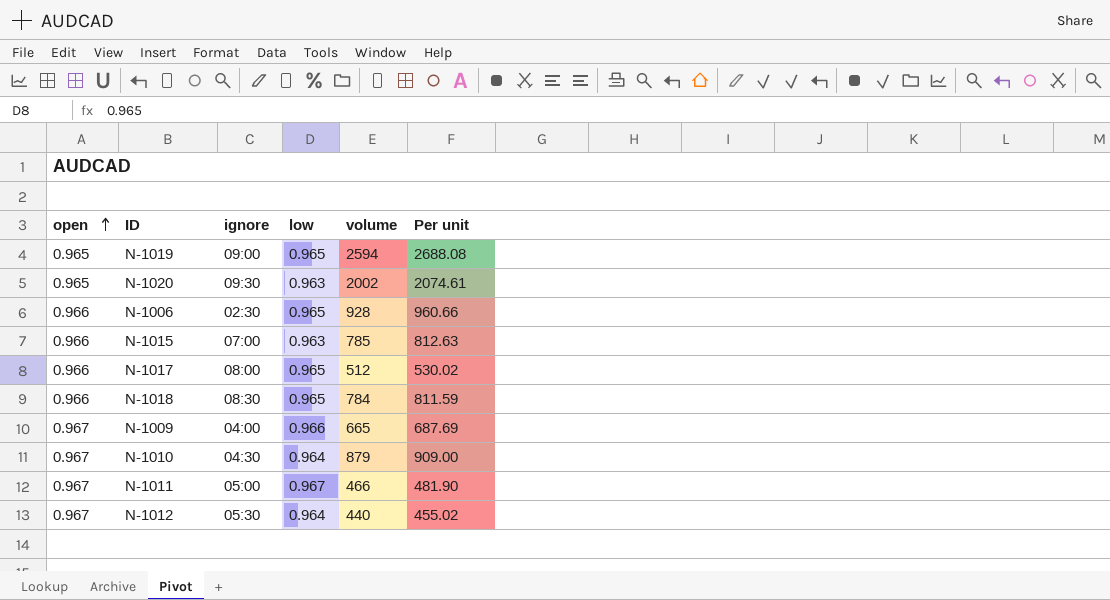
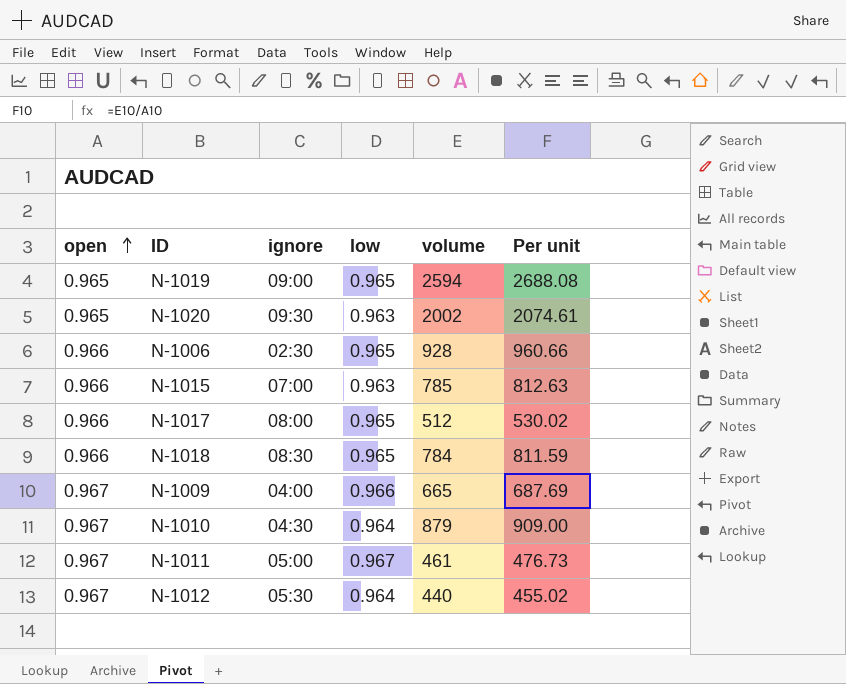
N-1011 | volume: 466 -> 461
N-1011 | Per unit: 481.90 -> 476.73

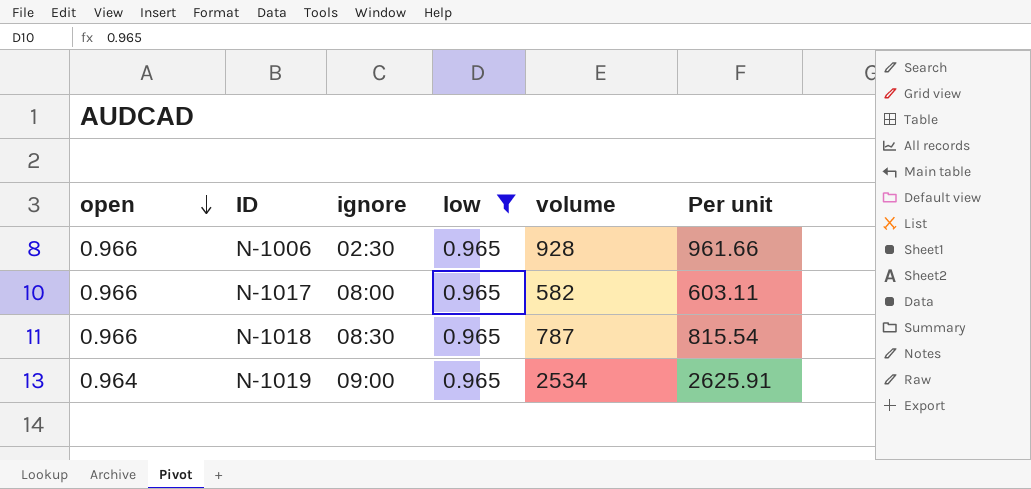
filter: none -> low = 0.965
row order: open ascending -> open descending
column Per unit | formula: [volume] / [open] -> [volume] / [low]
N-1017 | volume: 512 -> 582
N-1018 | volume: 784 -> 787
N-1019 | open: 0.965 -> 0.964
N-1019 | volume: 2594 -> 2534

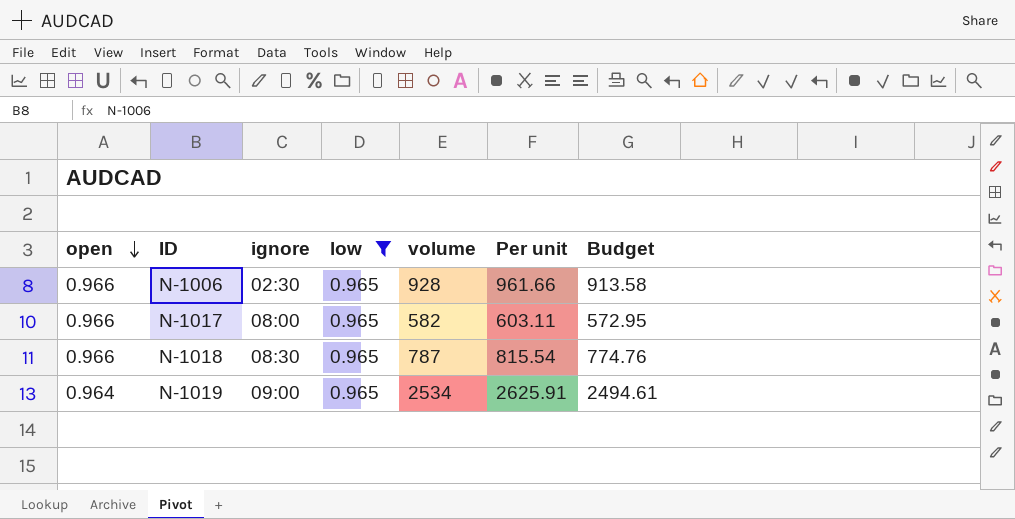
column Budget | formula: none -> [Per unit] * 0.95

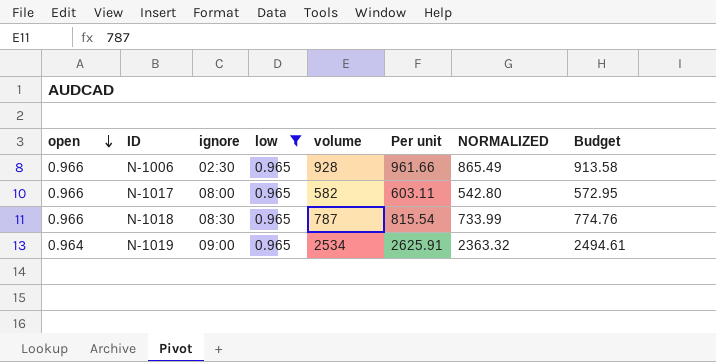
column NORMALIZED | formula: none -> [Per unit] * 0.9

